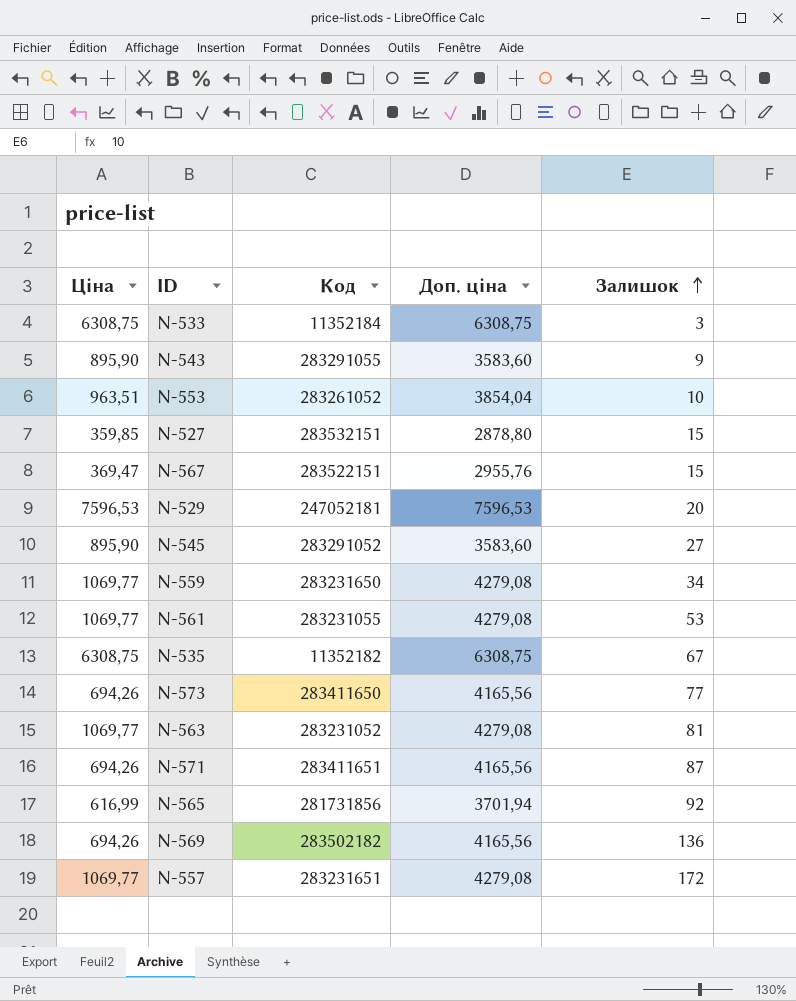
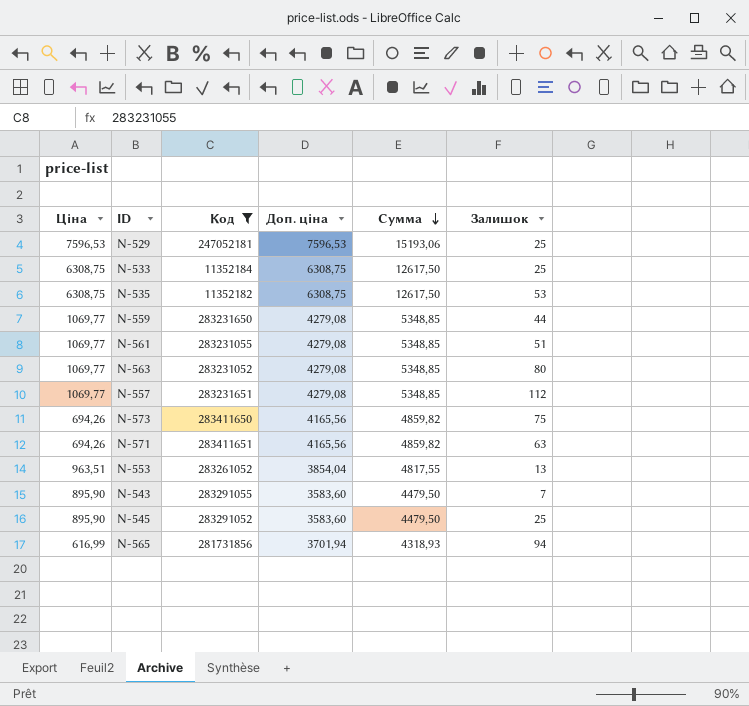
filter: none -> Код <= 283411651
row order: Залишок ascending -> Сумма descending
column Сумма | formula: none -> [Ціна] + [Доп. ціна]
N-529 | Залишок: 20 -> 25
N-533 | Залишок: 3 -> 25
N-535 | Залишок: 67 -> 53
N-559 | Залишок: 34 -> 44
N-561 | Залишок: 53 -> 51
N-563 | Залишок: 81 -> 80
N-557 | Залишок: 172 -> 112
N-573 | Залишок: 77 -> 75
N-571 | Залишок: 87 -> 63
N-553 | Залишок: 10 -> 13
N-543 | Залишок: 9 -> 7
N-545 | Залишок: 27 -> 25
N-565 | Залишок: 92 -> 94

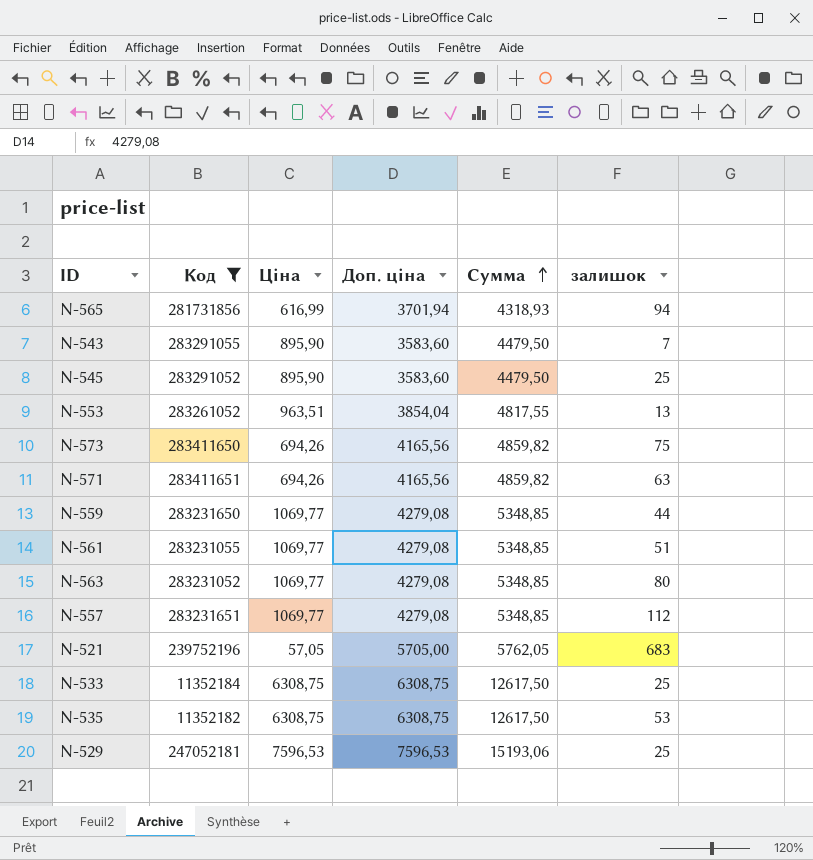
row order: Сумма descending -> Сумма ascending
column Ціна | position: 1 -> 3
column name: Залишок -> залишок
row N-521: none -> 239752196 | 57,05 | 5705,00 | 5762,05 | 683

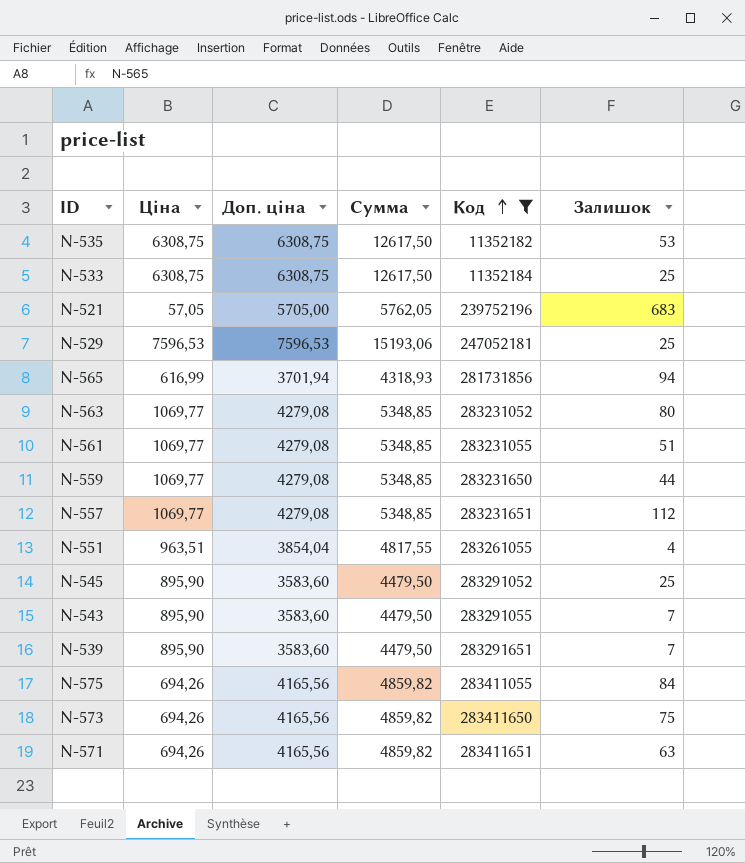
row order: Сумма ascending -> Код ascending
column Код | position: 2 -> 5
column name: залишок -> Залишок
row N-553: 283261052 | 963,51 | 3854,04 | 4817,55 | 13 -> none
row N-551: none -> 963,51 | 3854,04 | 4817,55 | 283261055 | 4
row N-539: none -> 895,90 | 3583,60 | 4479,50 | 283291651 | 7
row N-575: none -> 694,26 | 4165,56 | 4859,82 | 283411055 | 84

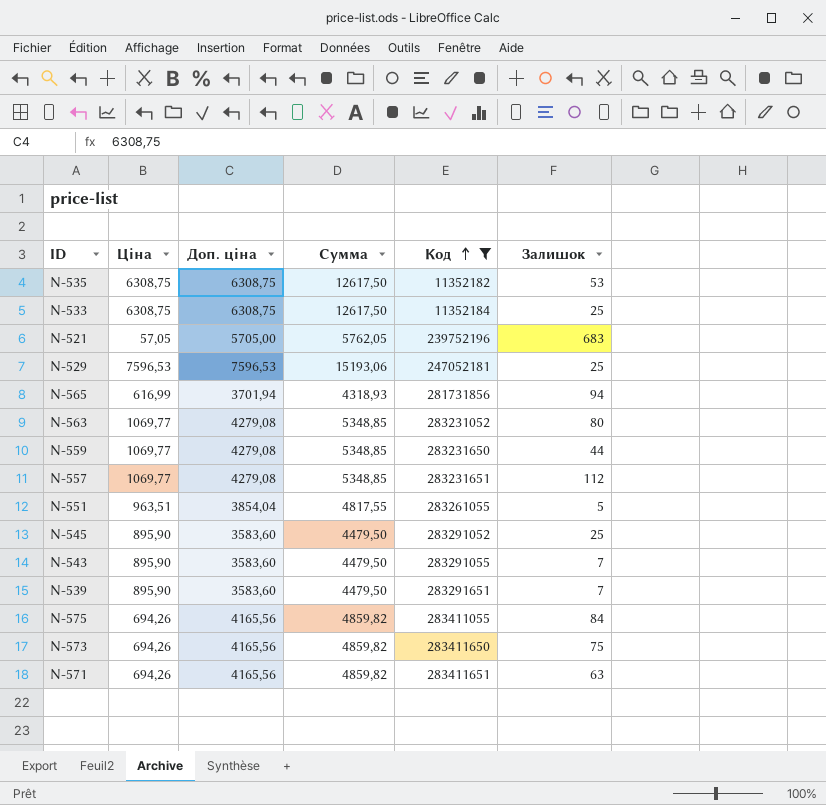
row N-561: 1069,77 | 4279,08 | 5348,85 | 283231055 | 51 -> none
N-551 | Залишок: 4 -> 5

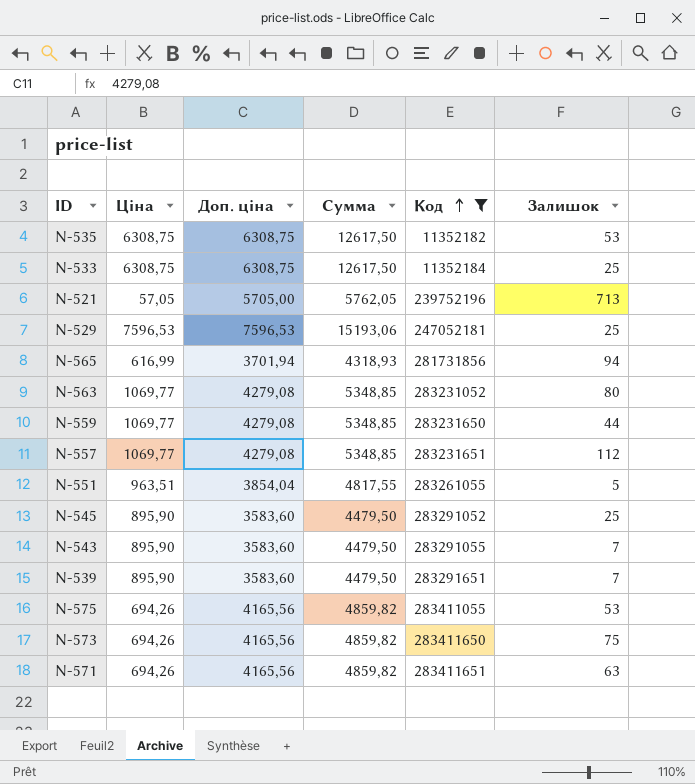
N-521 | Залишок: 683 -> 713
N-575 | Залишок: 84 -> 53

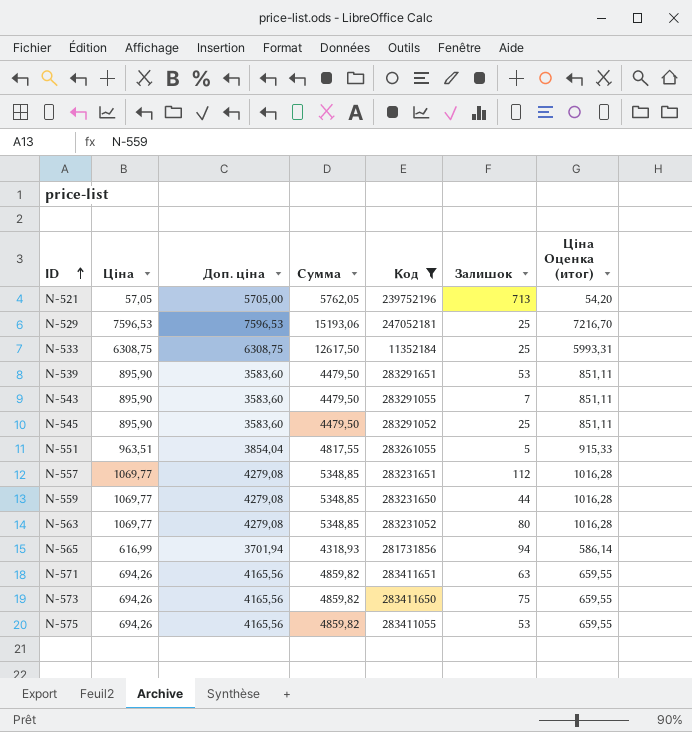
row order: Код ascending -> ID ascending
column Ціна Оценка (итог) | formula: none -> [Ціна] * 0,95
row N-535: 6308,75 | 6308,75 | 12617,50 | 11352182 | 53 -> none
N-539 | Залишок: 7 -> 53

